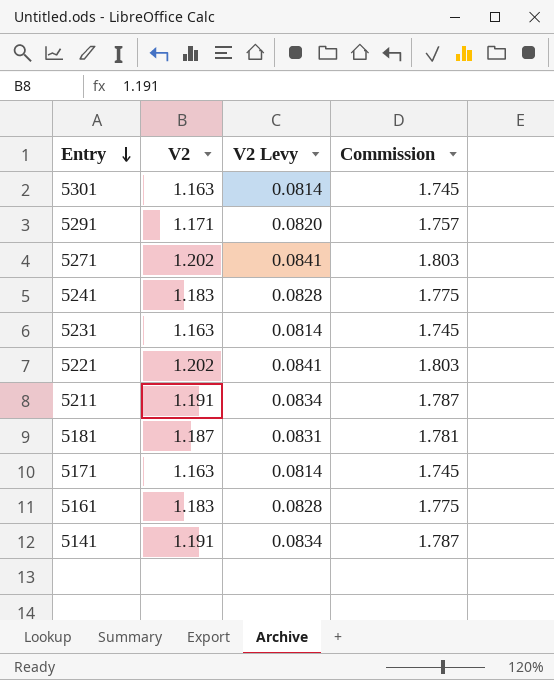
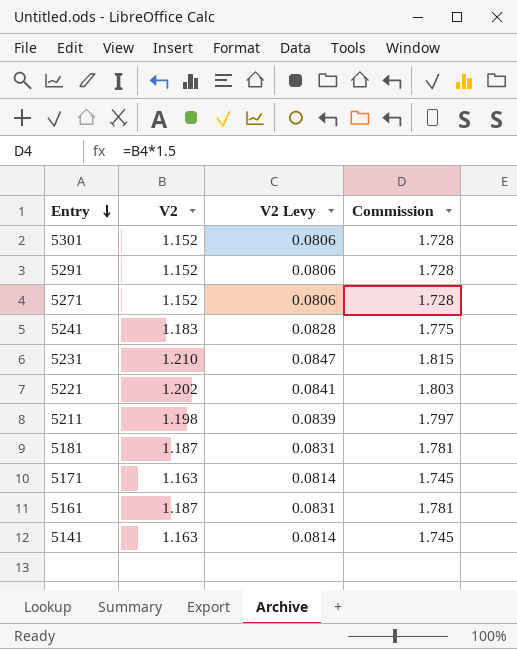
5301 | V2: 1.163 -> 1.152
5301 | V2 Levy: 0.0814 -> 0.0806
5301 | Commission: 1.745 -> 1.728
5291 | V2: 1.171 -> 1.152
5291 | V2 Levy: 0.0820 -> 0.0806
5291 | Commission: 1.757 -> 1.728
5271 | V2: 1.202 -> 1.152
5271 | V2 Levy: 0.0841 -> 0.0806
5271 | Commission: 1.803 -> 1.728
5231 | V2: 1.163 -> 1.210
5231 | V2 Levy: 0.0814 -> 0.0847
5231 | Commission: 1.745 -> 1.815
5211 | V2: 1.191 -> 1.198
5211 | V2 Levy: 0.0834 -> 0.0839
5211 | Commission: 1.787 -> 1.797
5161 | V2: 1.183 -> 1.187
5161 | V2 Levy: 0.0828 -> 0.0831
5161 | Commission: 1.775 -> 1.781
5141 | V2: 1.191 -> 1.163
5141 | V2 Levy: 0.0834 -> 0.0814
5141 | Commission: 1.787 -> 1.745

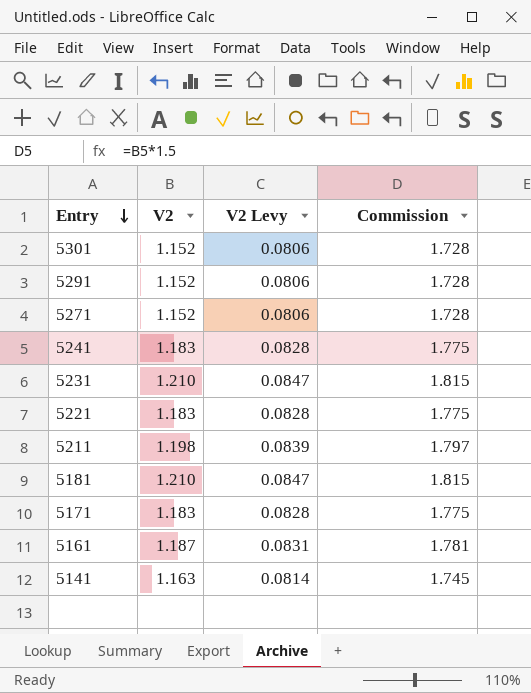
5221 | V2: 1.202 -> 1.183
5221 | V2 Levy: 0.0841 -> 0.0828
5221 | Commission: 1.803 -> 1.775
5181 | V2: 1.187 -> 1.210
5181 | V2 Levy: 0.0831 -> 0.0847
5181 | Commission: 1.781 -> 1.815
5171 | V2: 1.163 -> 1.183
5171 | V2 Levy: 0.0814 -> 0.0828
5171 | Commission: 1.745 -> 1.775

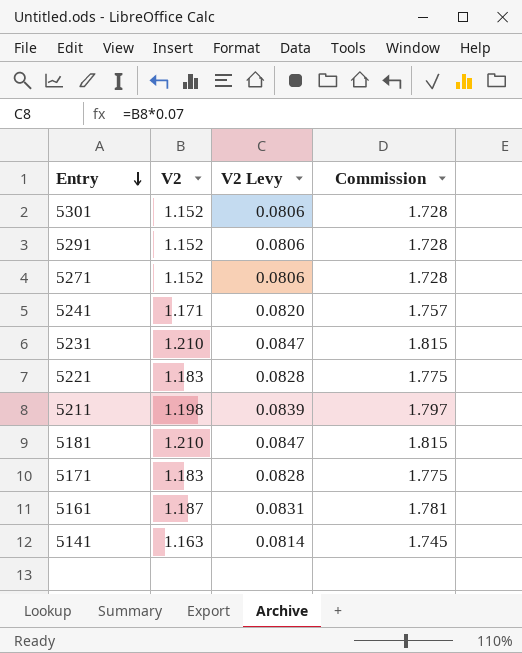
5241 | V2: 1.183 -> 1.171
5241 | V2 Levy: 0.0828 -> 0.0820
5241 | Commission: 1.775 -> 1.757

